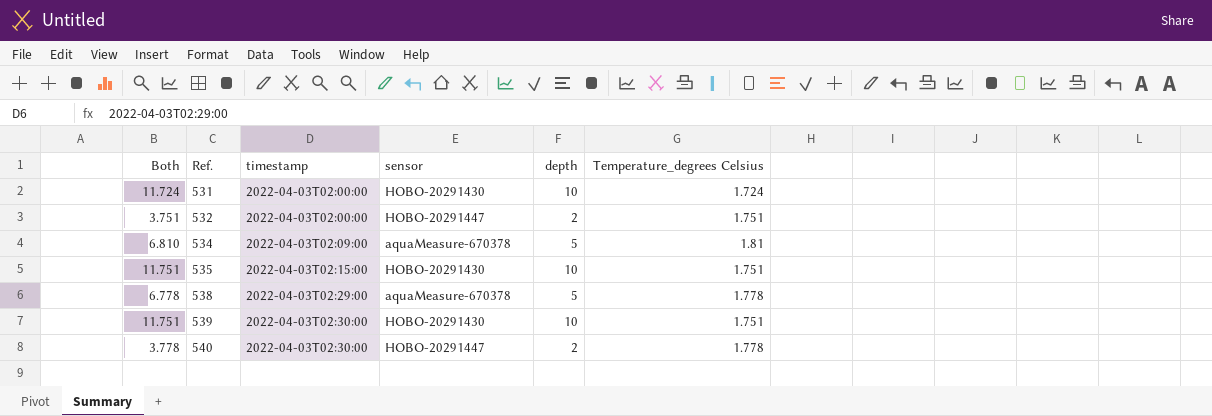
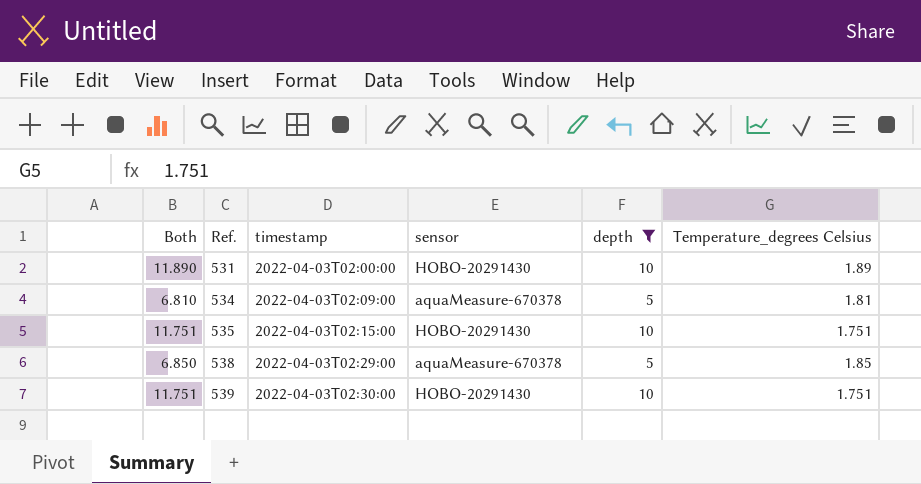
filter: none -> depth != 2
531 | Both: 11.724 -> 11.890
531 | Temperature_degrees Celsius: 1.724 -> 1.89
538 | Both: 6.778 -> 6.850
538 | Temperature_degrees Celsius: 1.778 -> 1.85

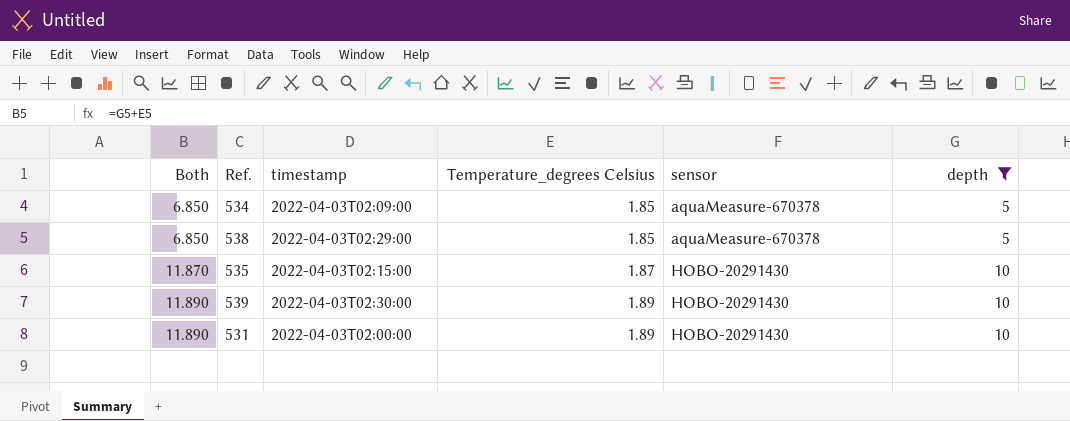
row order: Ref. ascending -> Both ascending
column Temperature_degrees Celsius | position: 6 -> 4
534 | Both: 6.810 -> 6.850
534 | Temperature_degrees Celsius: 1.81 -> 1.85
535 | Both: 11.751 -> 11.870
535 | Temperature_degrees Celsius: 1.751 -> 1.87
539 | Both: 11.751 -> 11.890
539 | Temperature_degrees Celsius: 1.751 -> 1.89

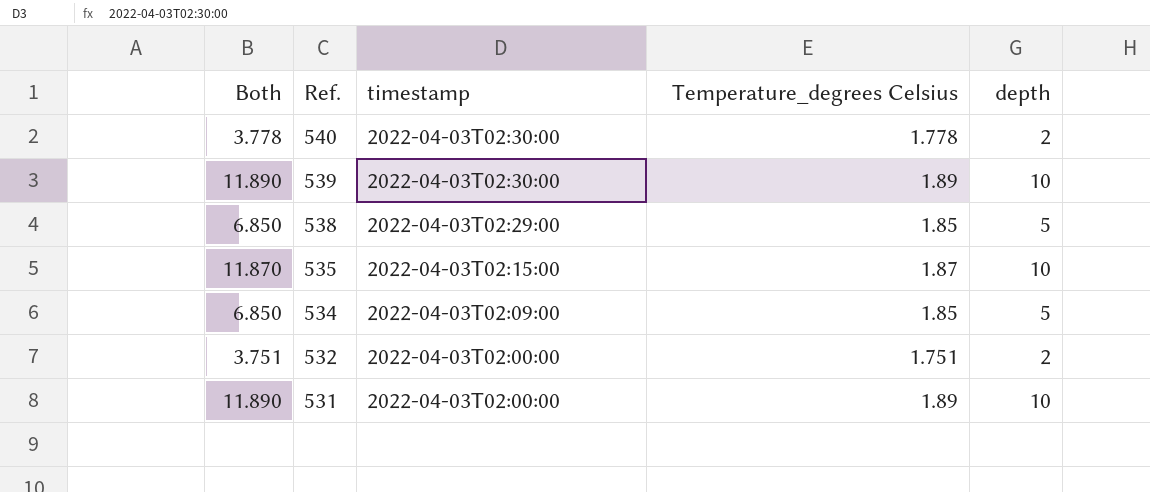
filter: depth != 2 -> none
row order: Both ascending -> Ref. descending
column sensor | position: 5 -> none

